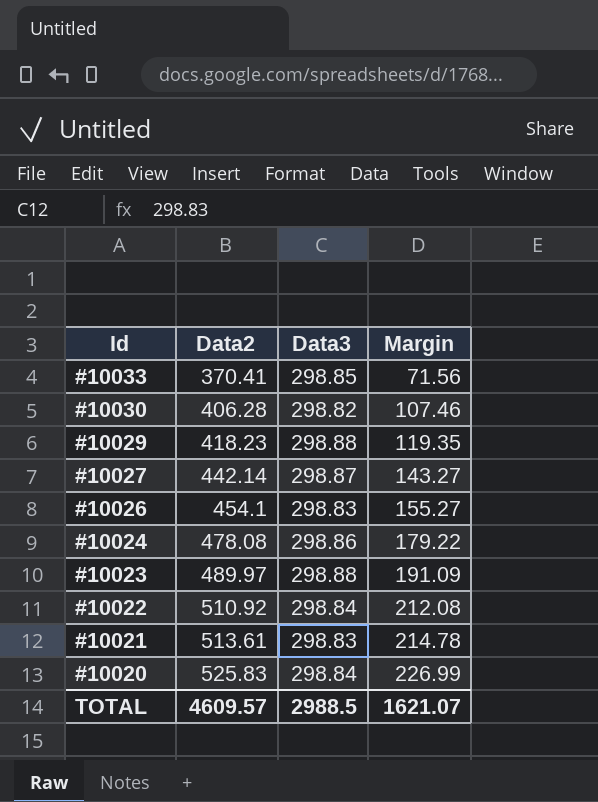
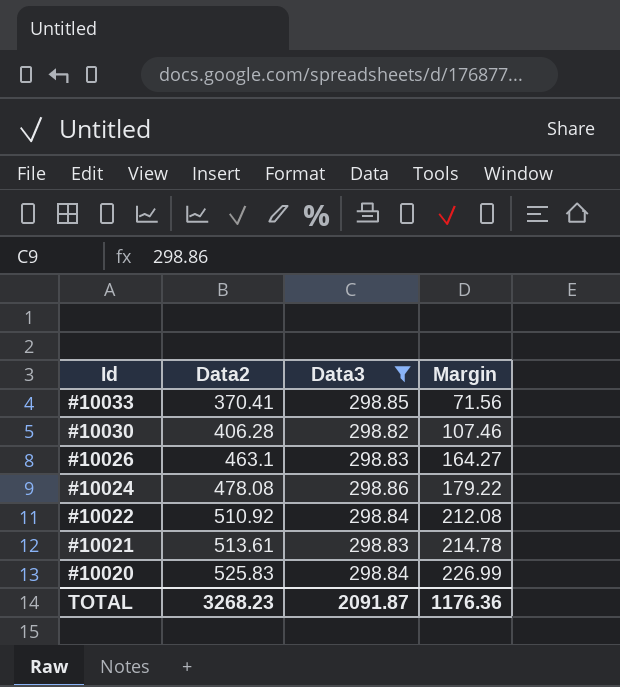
filter: none -> Data3 <= 298.86
#10026 | Data2: 454.1 -> 463.1
#10026 | Margin: 155.27 -> 164.27
TOTAL | Data2: 4609.57 -> 3268.23
TOTAL | Data3: 2988.5 -> 2091.87
TOTAL | Margin: 1621.07 -> 1176.36

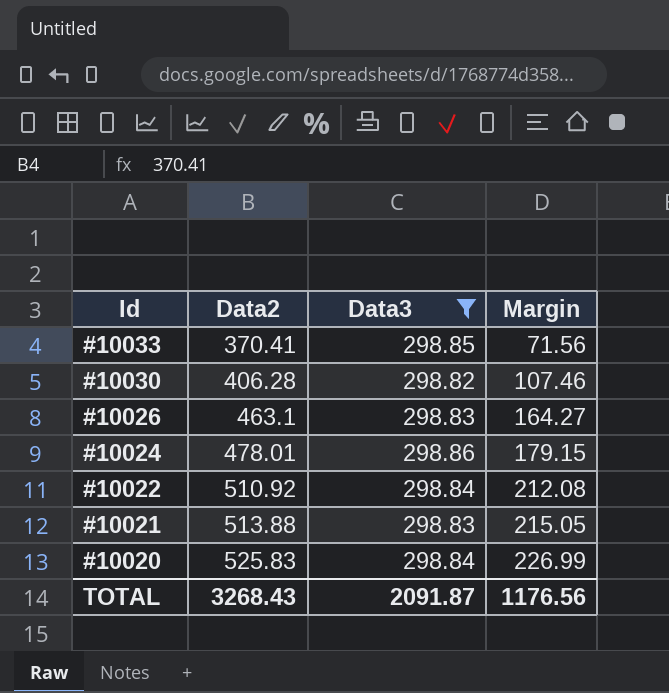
#10024 | Data2: 478.08 -> 478.01
#10024 | Margin: 179.22 -> 179.15
#10021 | Data2: 513.61 -> 513.88
#10021 | Margin: 214.78 -> 215.05
TOTAL | Data2: 3268.23 -> 3268.43
TOTAL | Margin: 1176.36 -> 1176.56

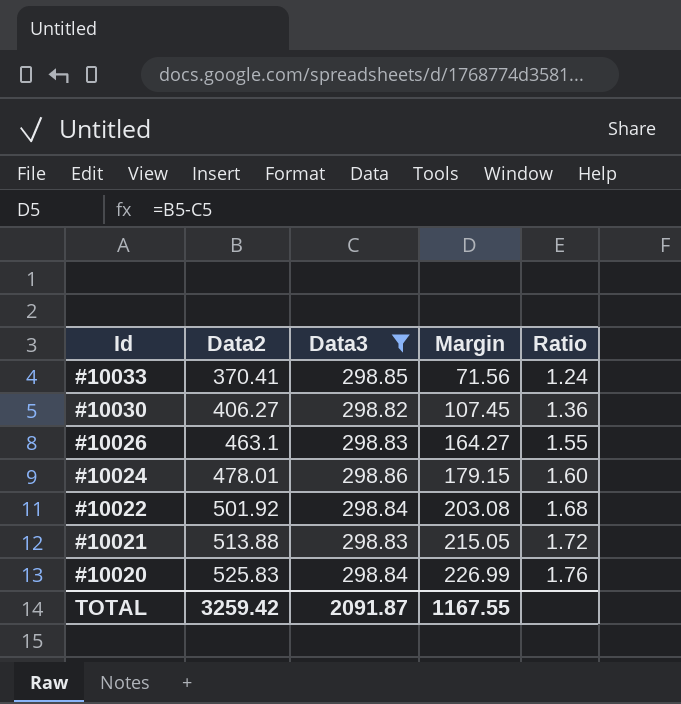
column Ratio | formula: none -> [Data2] / [Data3]
#10030 | Data2: 406.28 -> 406.27
#10030 | Margin: 107.46 -> 107.45
#10022 | Data2: 510.92 -> 501.92
#10022 | Margin: 212.08 -> 203.08
TOTAL | Data2: 3268.43 -> 3259.42
TOTAL | Margin: 1176.56 -> 1167.55

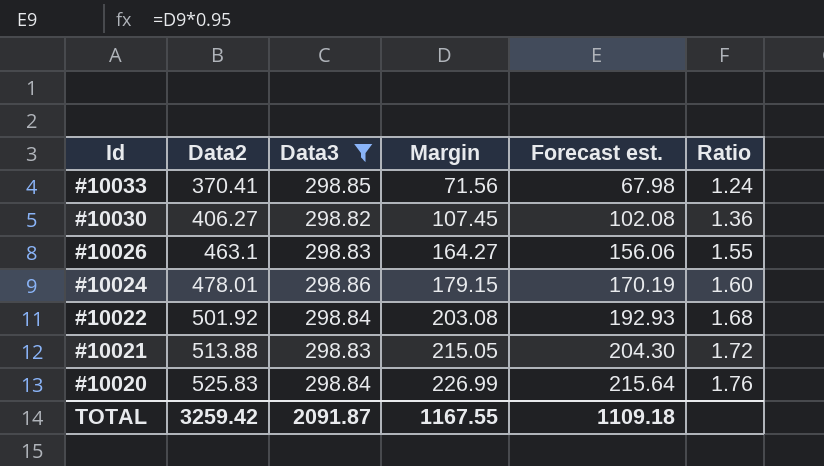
column Forecast est. | formula: none -> [Margin] * 0.95

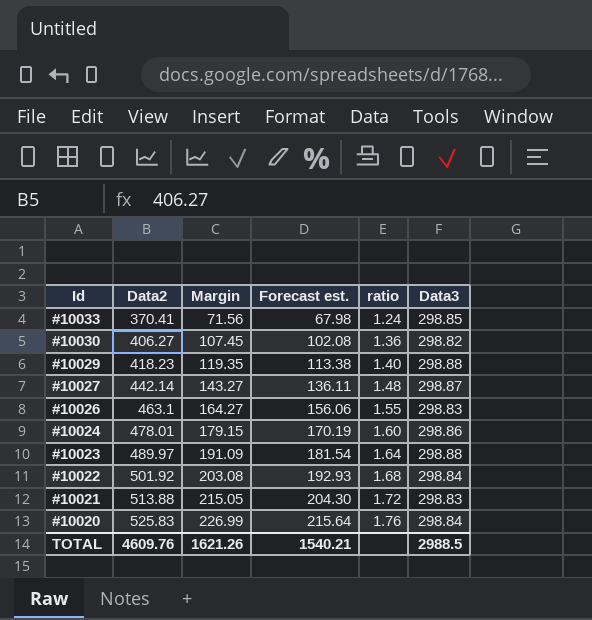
filter: Data3 <= 298.86 -> none
column name: Ratio -> ratio
column Data3 | position: 3 -> 6
TOTAL | Data2: 3259.42 -> 4609.76
TOTAL | Margin: 1167.55 -> 1621.26
TOTAL | Forecast est.: 1109.18 -> 1540.21
TOTAL | Data3: 2091.87 -> 2988.5

